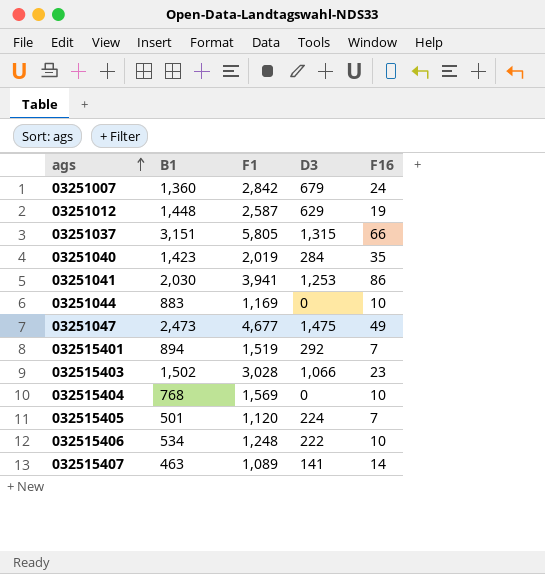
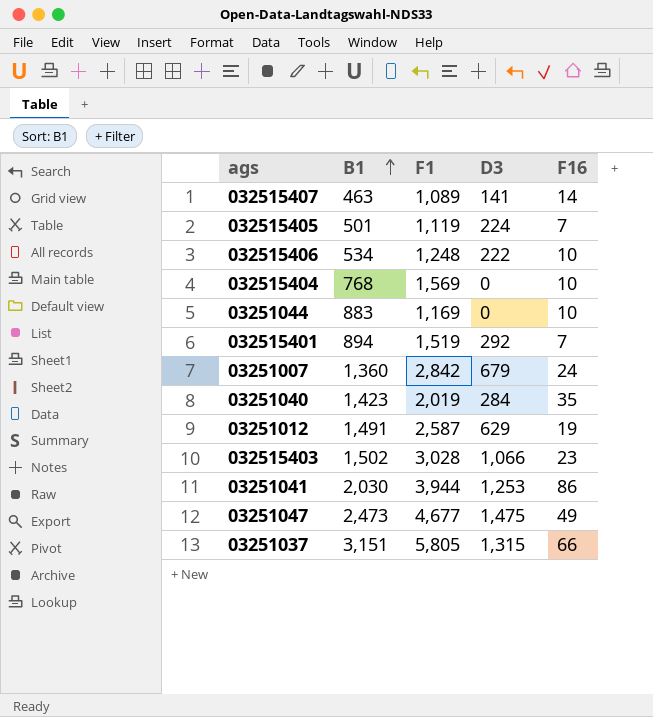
row order: ags ascending -> B1 ascending
032515405 | F1: 1,120 -> 1,119
03251012 | B1: 1,448 -> 1,491
03251041 | F1: 3,941 -> 3,944

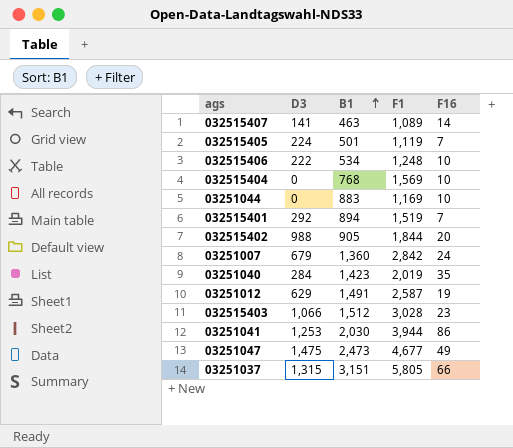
column D3 | position: 4 -> 2
row 032515402: none -> 988 | 905 | 1,844 | 20
032515403 | B1: 1,502 -> 1,512

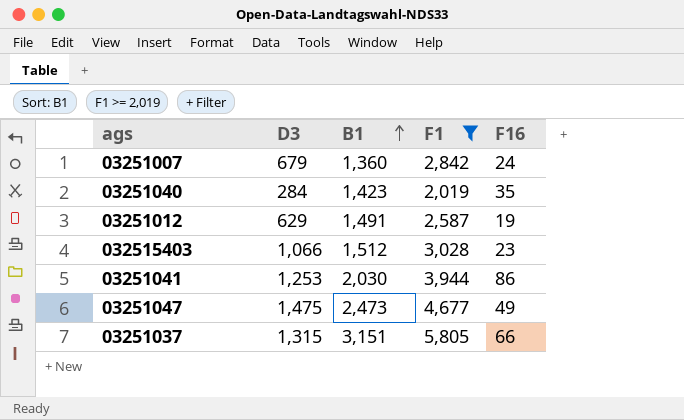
filter: none -> F1 >= 2,019

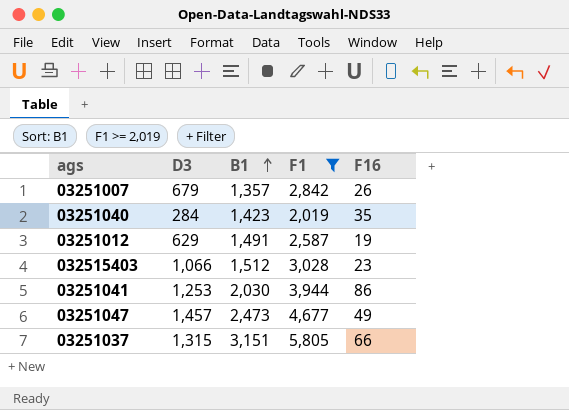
03251007 | B1: 1,360 -> 1,357
03251007 | F16: 24 -> 26
03251047 | D3: 1,475 -> 1,457

